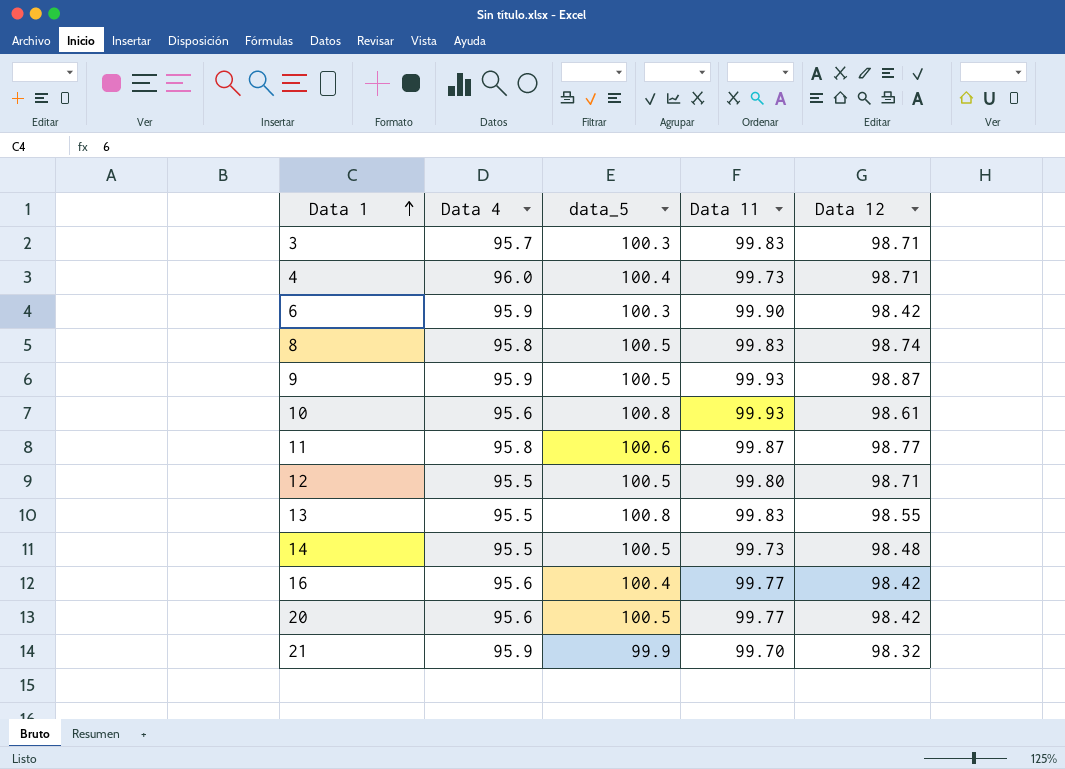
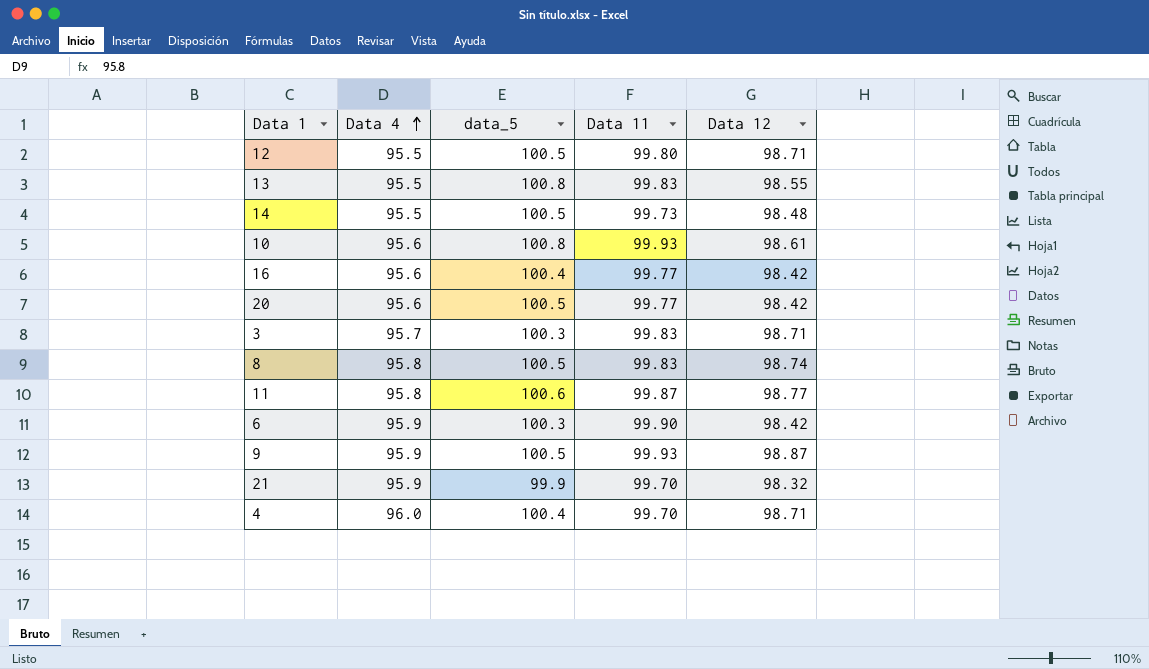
row order: Data 1 ascending -> Data 4 ascending
4 | Data 11: 99.73 -> 99.70

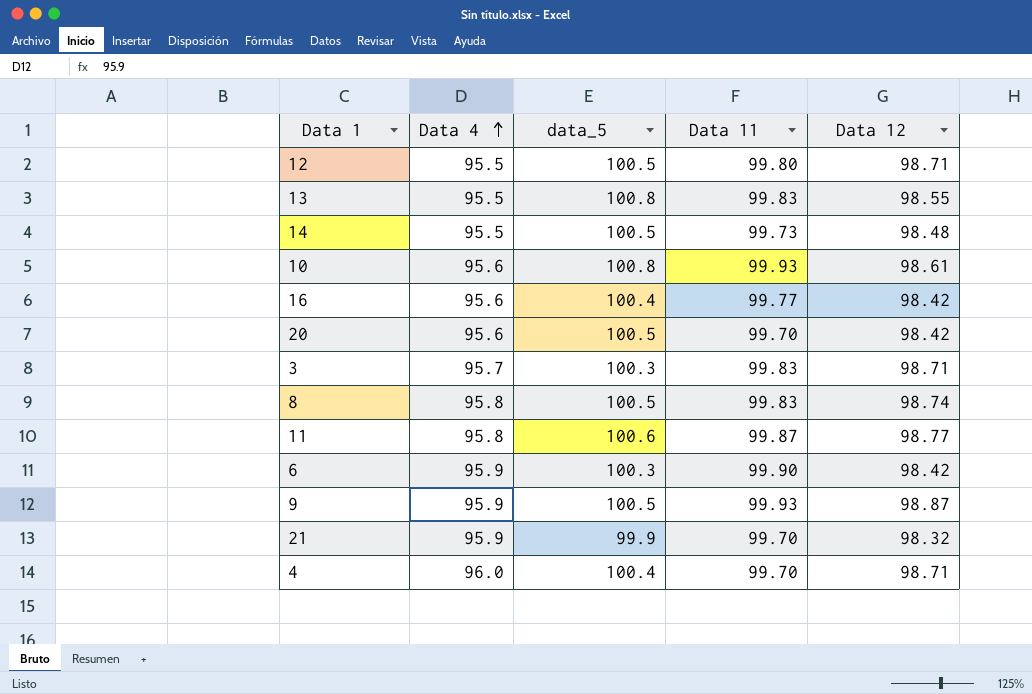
20 | Data 11: 99.77 -> 99.70

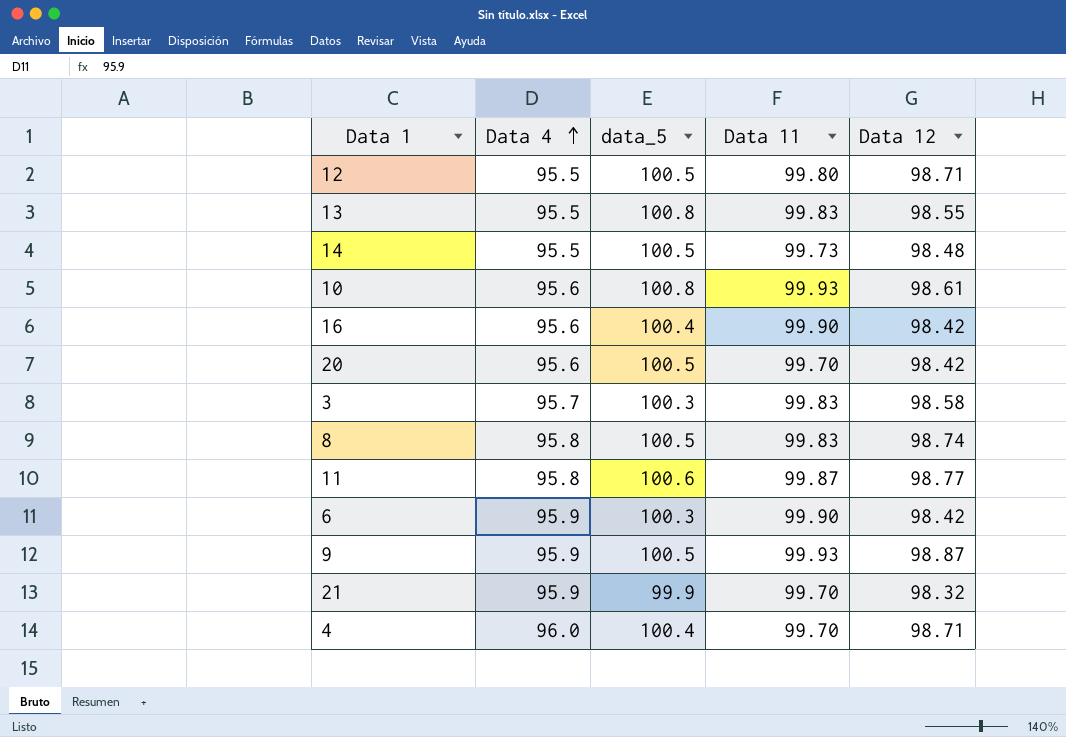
16 | Data 11: 99.77 -> 99.90
3 | Data 12: 98.71 -> 98.58

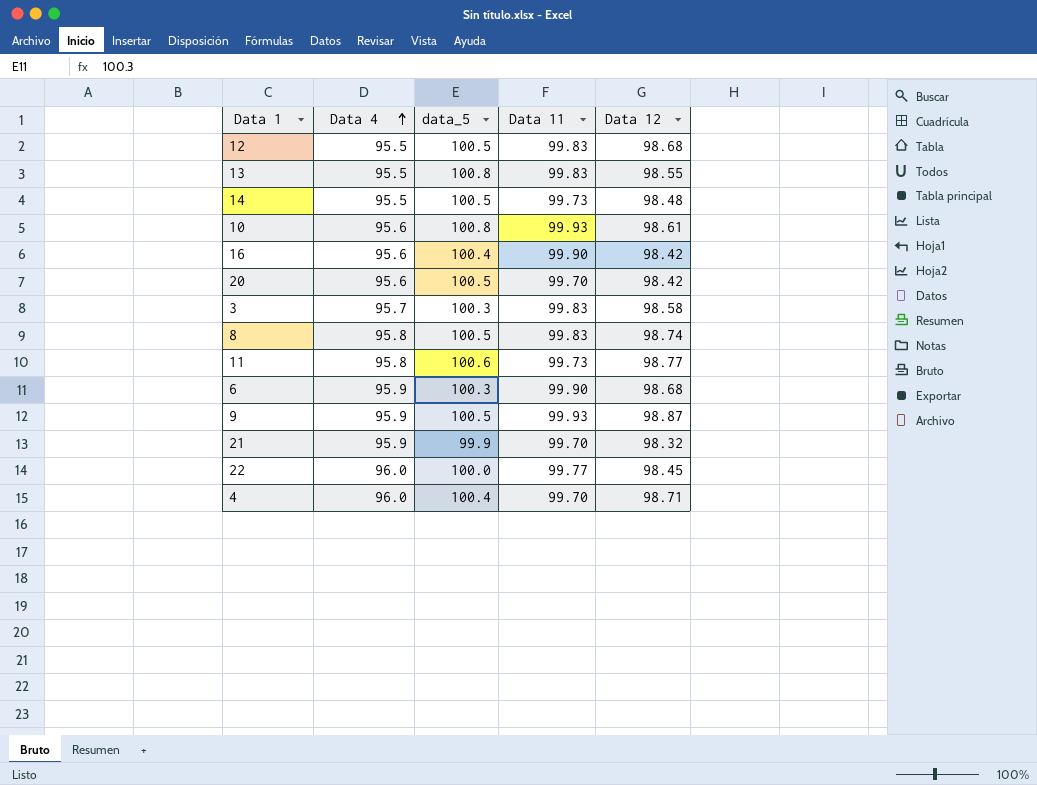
12 | Data 11: 99.80 -> 99.83
12 | Data 12: 98.71 -> 98.68
11 | Data 11: 99.87 -> 99.73
6 | Data 12: 98.42 -> 98.68
row 22: none -> 96.0 | 100.0 | 99.77 | 98.45

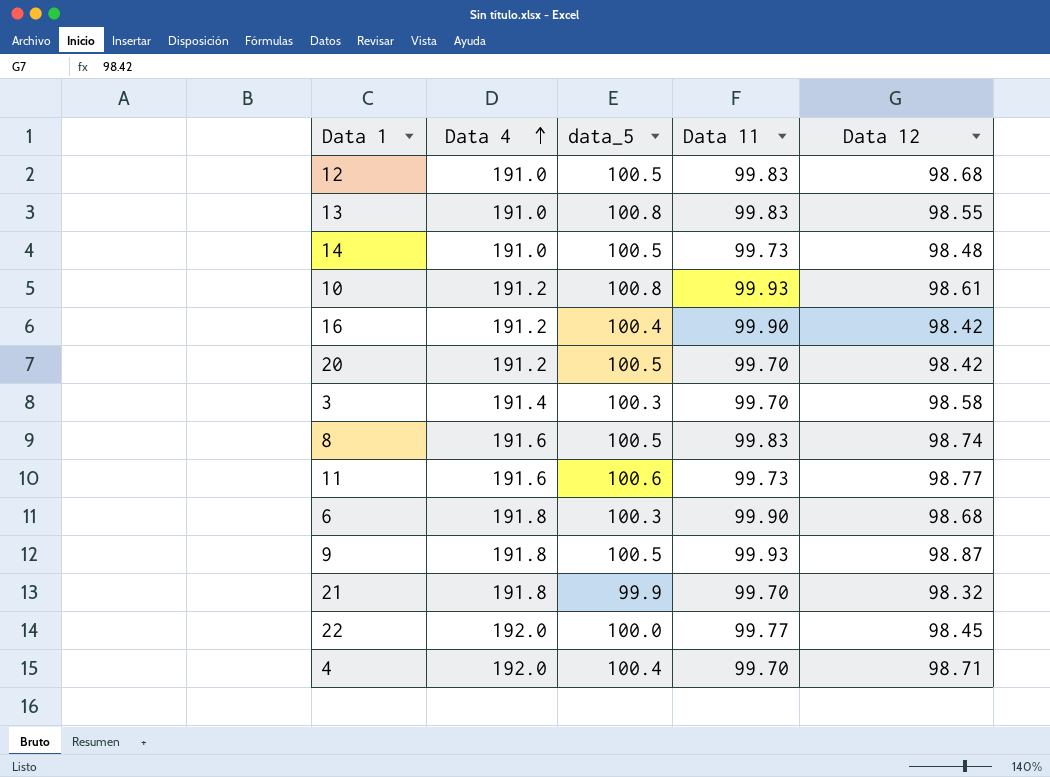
12 | Data 4: 95.5 -> 191.0
13 | Data 4: 95.5 -> 191.0
14 | Data 4: 95.5 -> 191.0
10 | Data 4: 95.6 -> 191.2
16 | Data 4: 95.6 -> 191.2
20 | Data 4: 95.6 -> 191.2
3 | Data 4: 95.7 -> 191.4
3 | Data 11: 99.83 -> 99.70
8 | Data 4: 95.8 -> 191.6
11 | Data 4: 95.8 -> 191.6
6 | Data 4: 95.9 -> 191.8
9 | Data 4: 95.9 -> 191.8
21 | Data 4: 95.9 -> 191.8
22 | Data 4: 96.0 -> 192.0
4 | Data 4: 96.0 -> 192.0

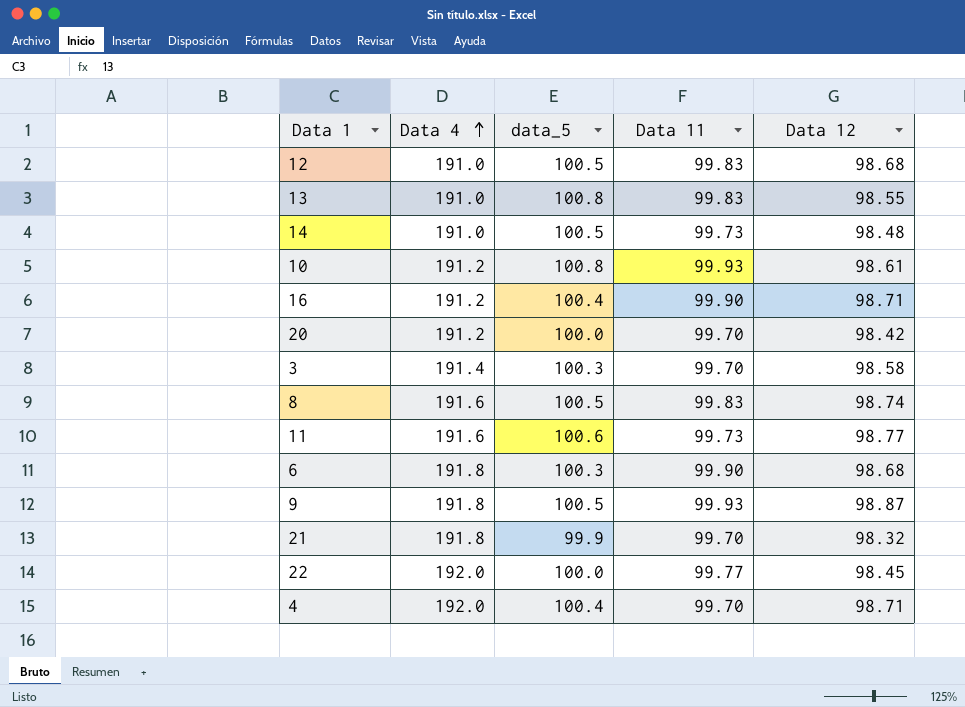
16 | Data 12: 98.42 -> 98.71
20 | data_5: 100.5 -> 100.0

